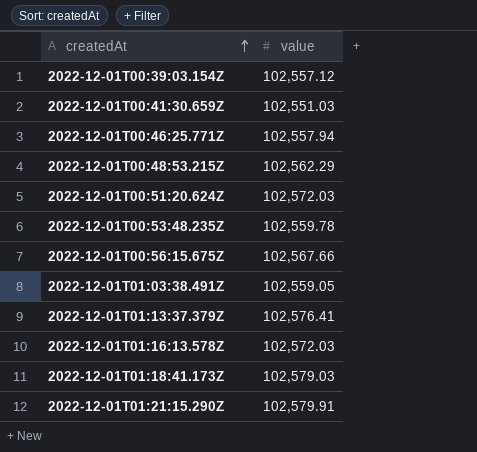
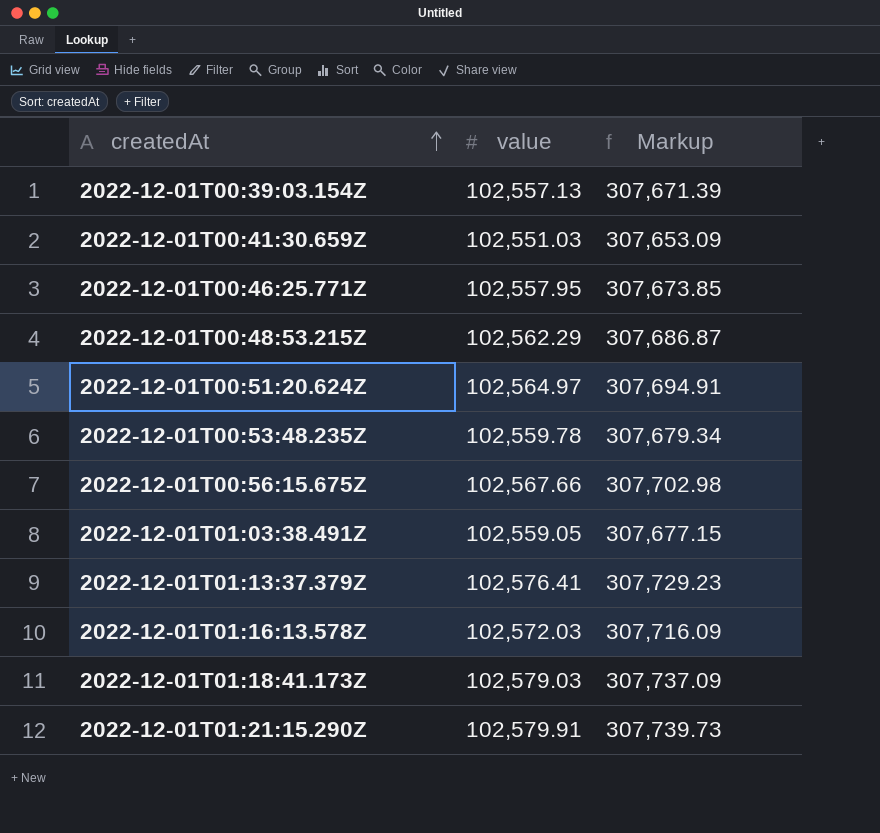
column Markup | formula: none -> [value] * 3
2022-12-01T00:39:03.154Z | value: 102,557.12 -> 102,557.13
2022-12-01T00:46:25.771Z | value: 102,557.94 -> 102,557.95
2022-12-01T00:51:20.624Z | value: 102,572.03 -> 102,564.97

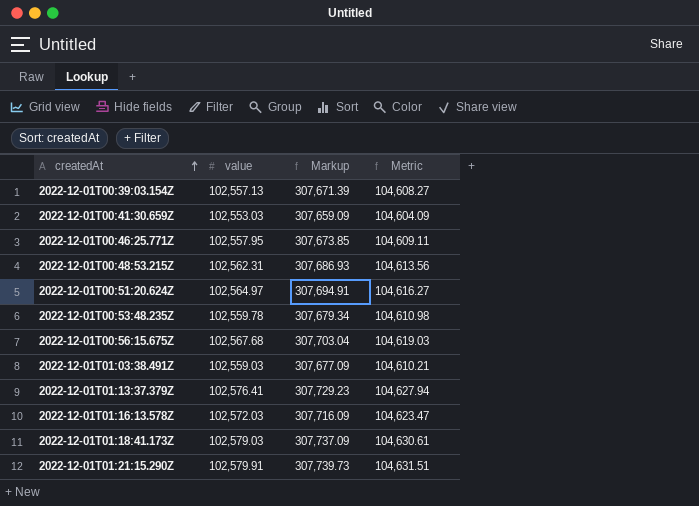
column Metric | formula: none -> [value] * 1.02
2022-12-01T00:41:30.659Z | value: 102,551.03 -> 102,553.03
2022-12-01T00:41:30.659Z | Markup: 307,653.09 -> 307,659.09
2022-12-01T00:48:53.215Z | value: 102,562.29 -> 102,562.31
2022-12-01T00:48:53.215Z | Markup: 307,686.87 -> 307,686.93
2022-12-01T00:56:15.675Z | value: 102,567.66 -> 102,567.68
2022-12-01T00:56:15.675Z | Markup: 307,702.98 -> 307,703.04
2022-12-01T01:03:38.491Z | value: 102,559.05 -> 102,559.03
2022-12-01T01:03:38.491Z | Markup: 307,677.15 -> 307,677.09

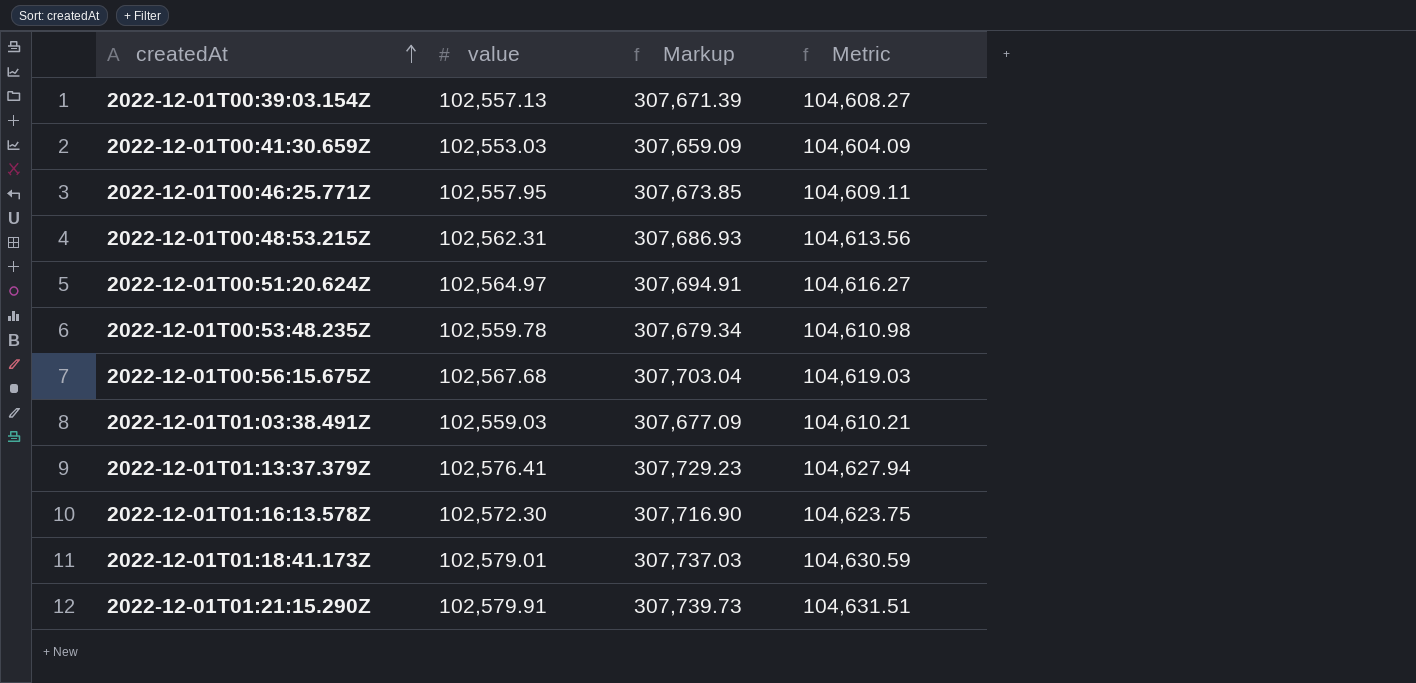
2022-12-01T01:16:13.578Z | value: 102,572.03 -> 102,572.30
2022-12-01T01:16:13.578Z | Markup: 307,716.09 -> 307,716.90
2022-12-01T01:16:13.578Z | Metric: 104,623.47 -> 104,623.75
2022-12-01T01:18:41.173Z | value: 102,579.03 -> 102,579.01
2022-12-01T01:18:41.173Z | Markup: 307,737.09 -> 307,737.03
2022-12-01T01:18:41.173Z | Metric: 104,630.61 -> 104,630.59

